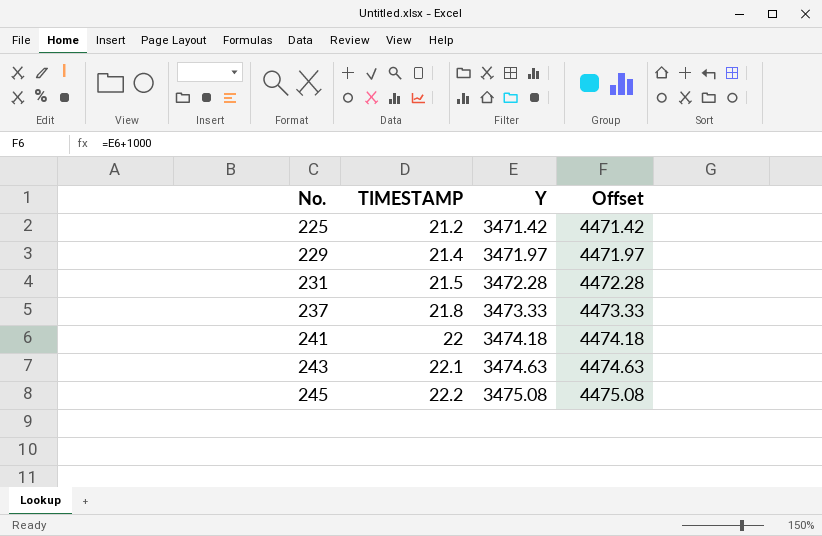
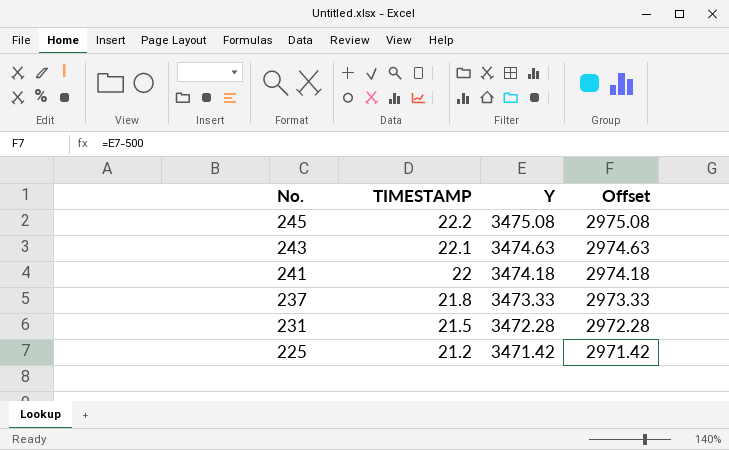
row order: No. ascending -> No. descending
column Offset | formula: [Y] + 1000 -> [Y] - 500
row 229: 21.4 | 3471.97 | 4471.97 -> none

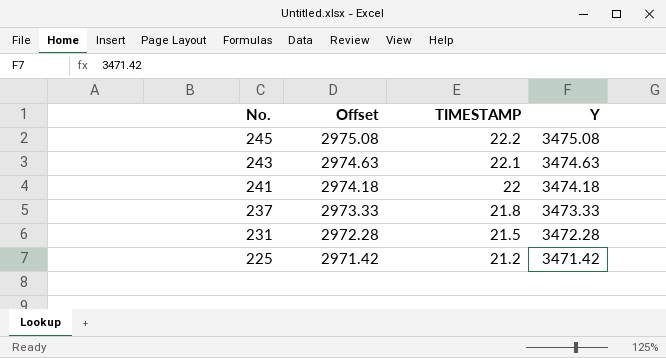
column Offset | position: 4 -> 2

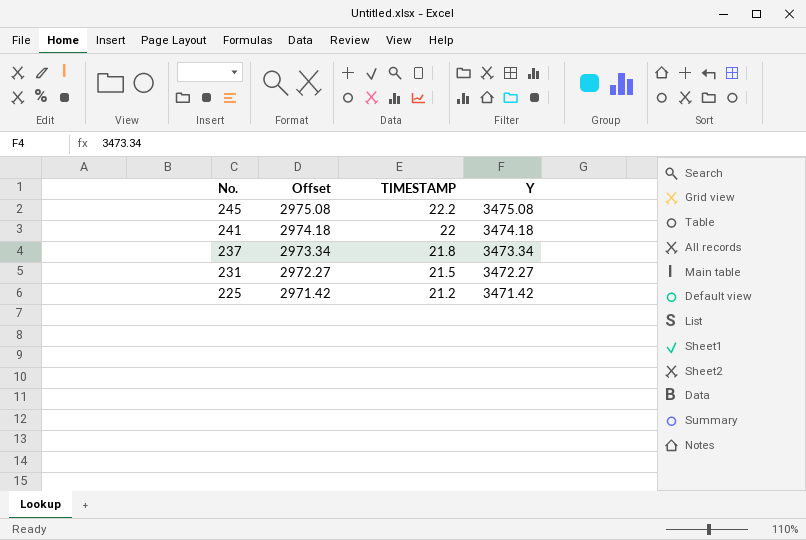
row 243: 2974.63 | 22.1 | 3474.63 -> none
237 | Offset: 2973.33 -> 2973.34
237 | Y: 3473.33 -> 3473.34
231 | Offset: 2972.28 -> 2972.27
231 | Y: 3472.28 -> 3472.27

